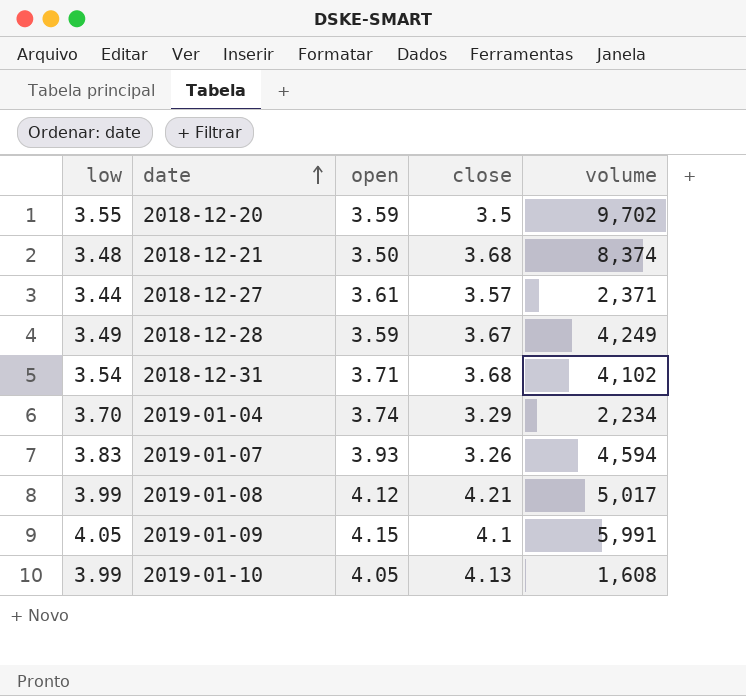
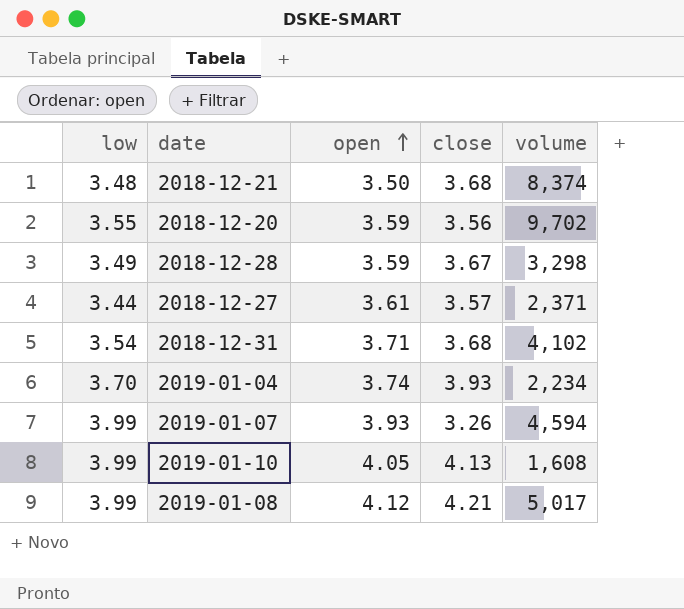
row order: date ascending -> open ascending
row 2019-01-09: 4.05 | 4.15 | 4.1 | 5,991 -> none
2018-12-20 | close: 3.5 -> 3.56
2018-12-28 | volume: 4,249 -> 3,298
2019-01-04 | close: 3.29 -> 3.93
2019-01-07 | low: 3.83 -> 3.99

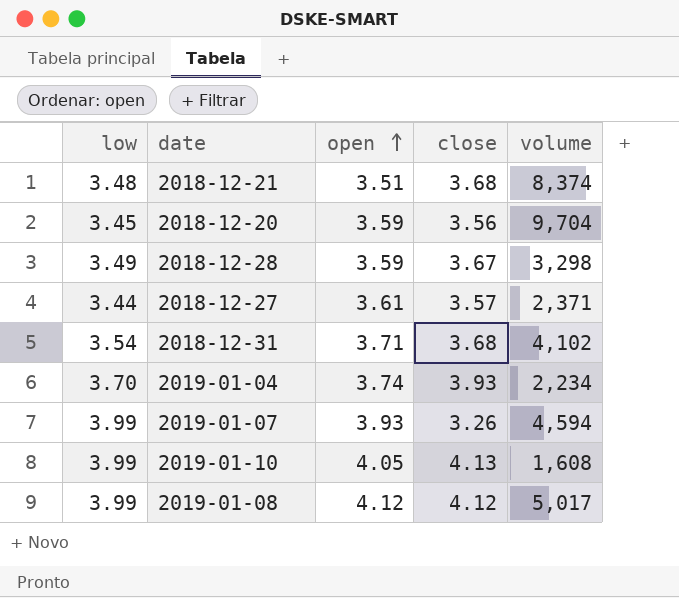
2018-12-21 | open: 3.50 -> 3.51
2018-12-20 | low: 3.55 -> 3.45
2018-12-20 | volume: 9,702 -> 9,704
2019-01-08 | close: 4.21 -> 4.12

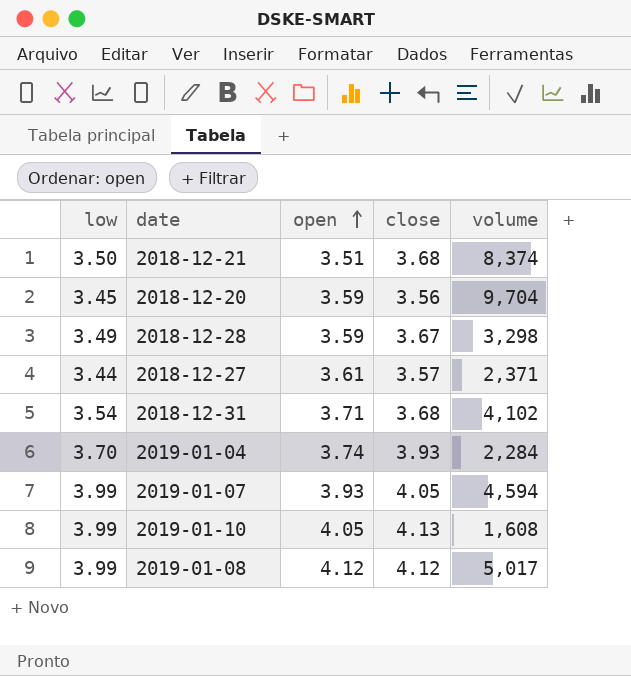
2018-12-21 | low: 3.48 -> 3.50
2019-01-04 | volume: 2,234 -> 2,284
2019-01-07 | close: 3.26 -> 4.05

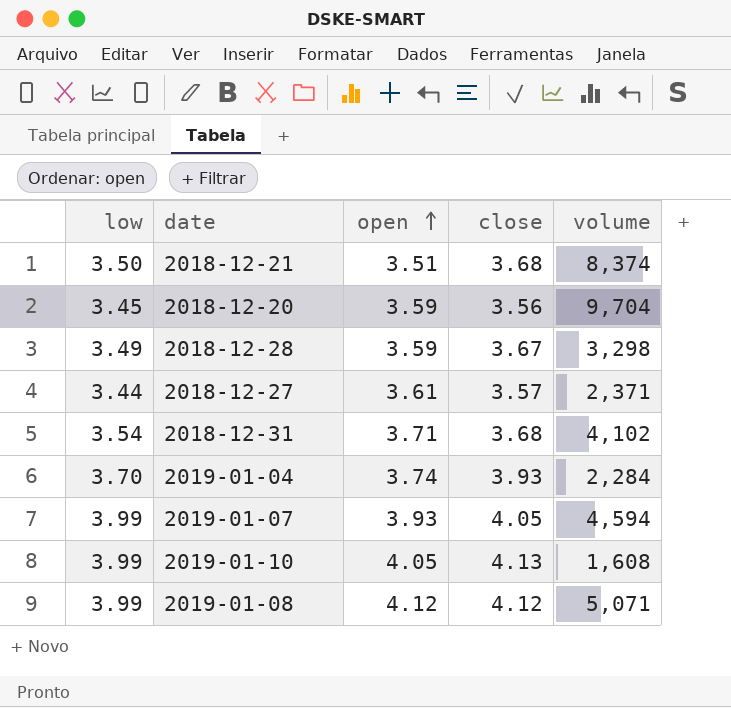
2019-01-08 | volume: 5,017 -> 5,071

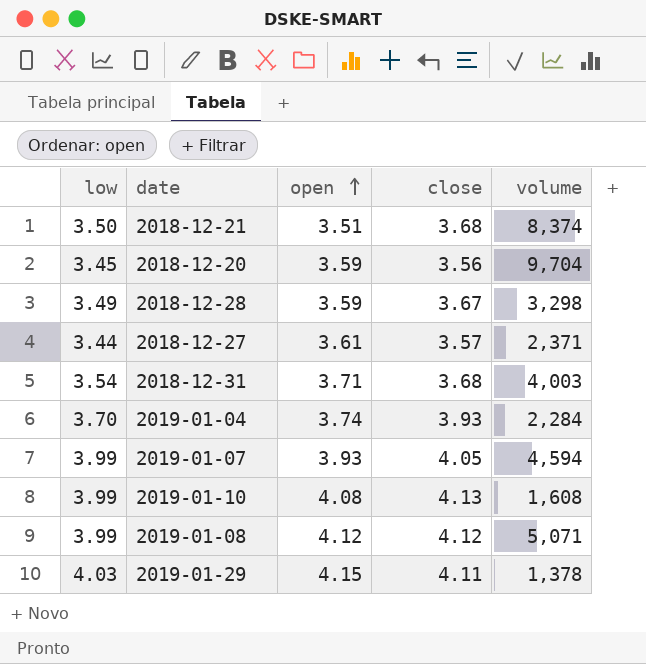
2018-12-31 | volume: 4,102 -> 4,003
2019-01-10 | open: 4.05 -> 4.08
row 2019-01-29: none -> 4.03 | 4.15 | 4.11 | 1,378

